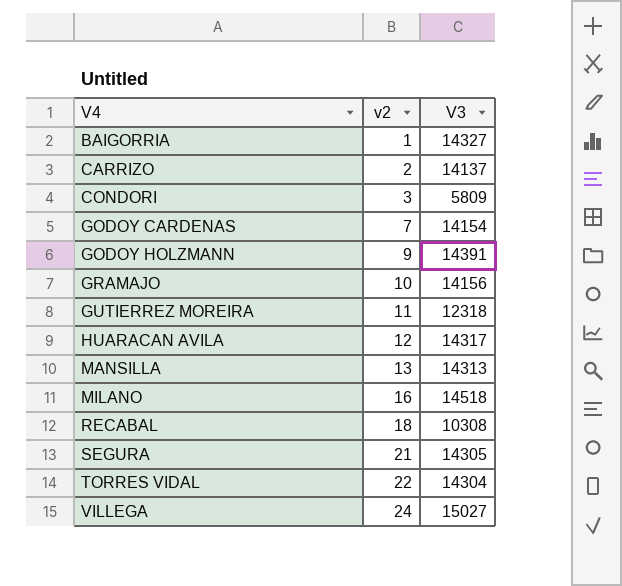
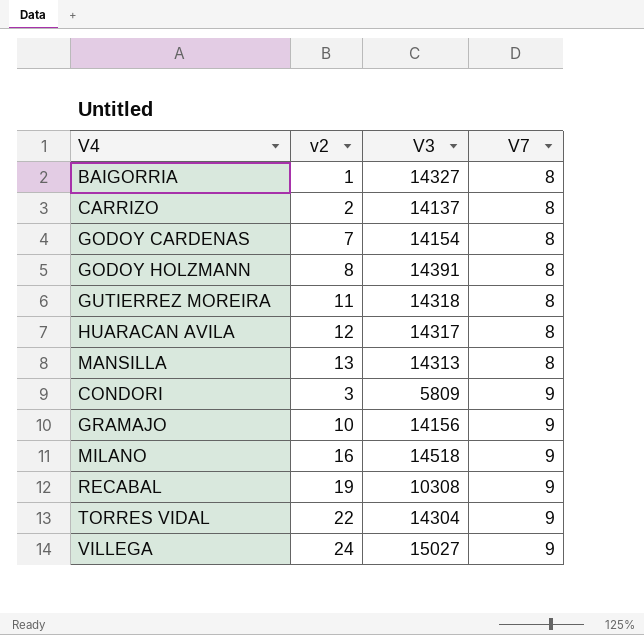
row order: V4 ascending -> V7 ascending
column V7 | position: none -> 4
row SEGURA: 21 | 14305 -> none
GODOY HOLZMANN | v2: 9 -> 8
GUTIERREZ MOREIRA | V3: 12318 -> 14318
RECABAL | v2: 18 -> 19

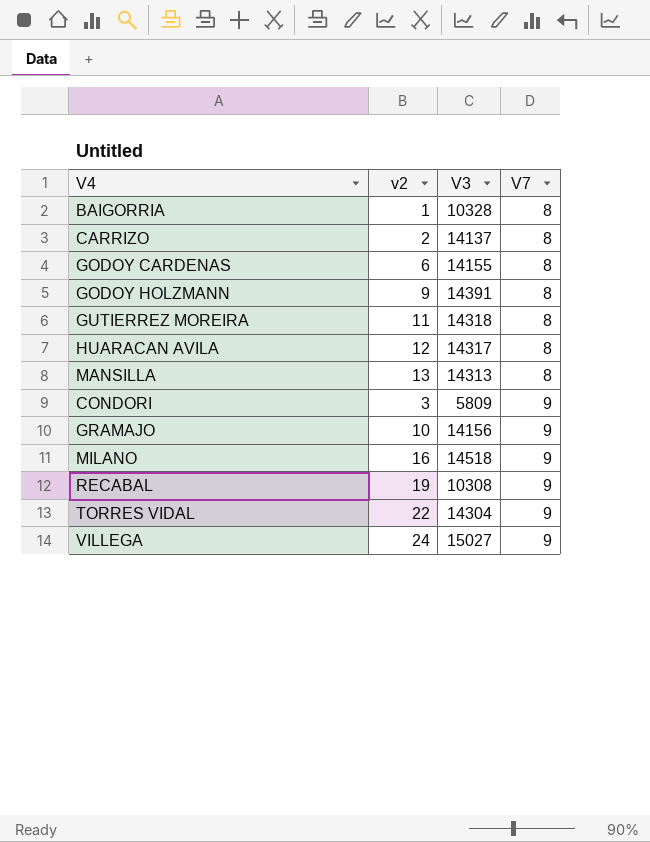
BAIGORRIA | V3: 14327 -> 10328
GODOY CARDENAS | v2: 7 -> 6
GODOY CARDENAS | V3: 14154 -> 14155
GODOY HOLZMANN | v2: 8 -> 9

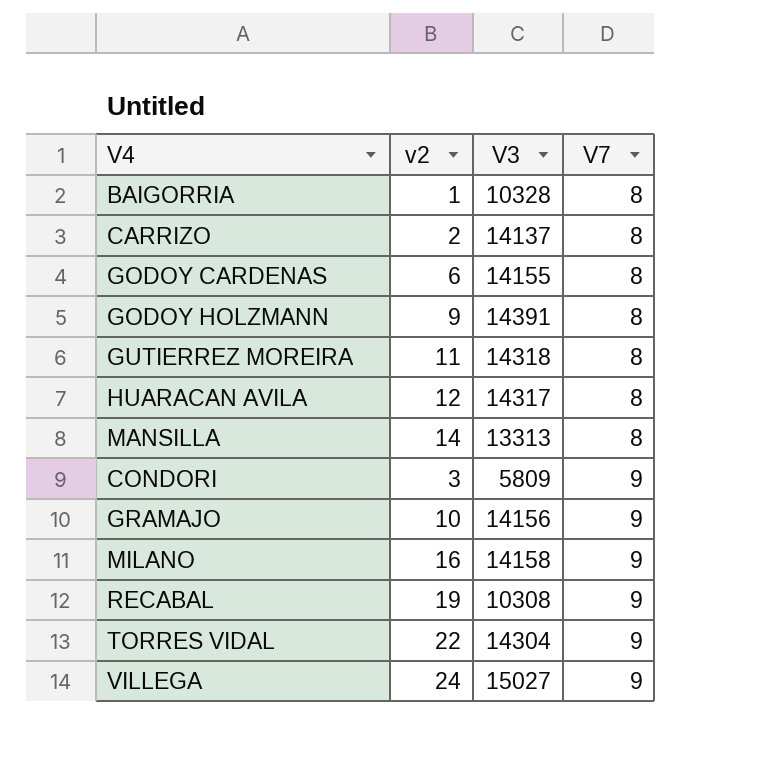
MANSILLA | v2: 13 -> 14
MANSILLA | V3: 14313 -> 13313
MILANO | V3: 14518 -> 14158

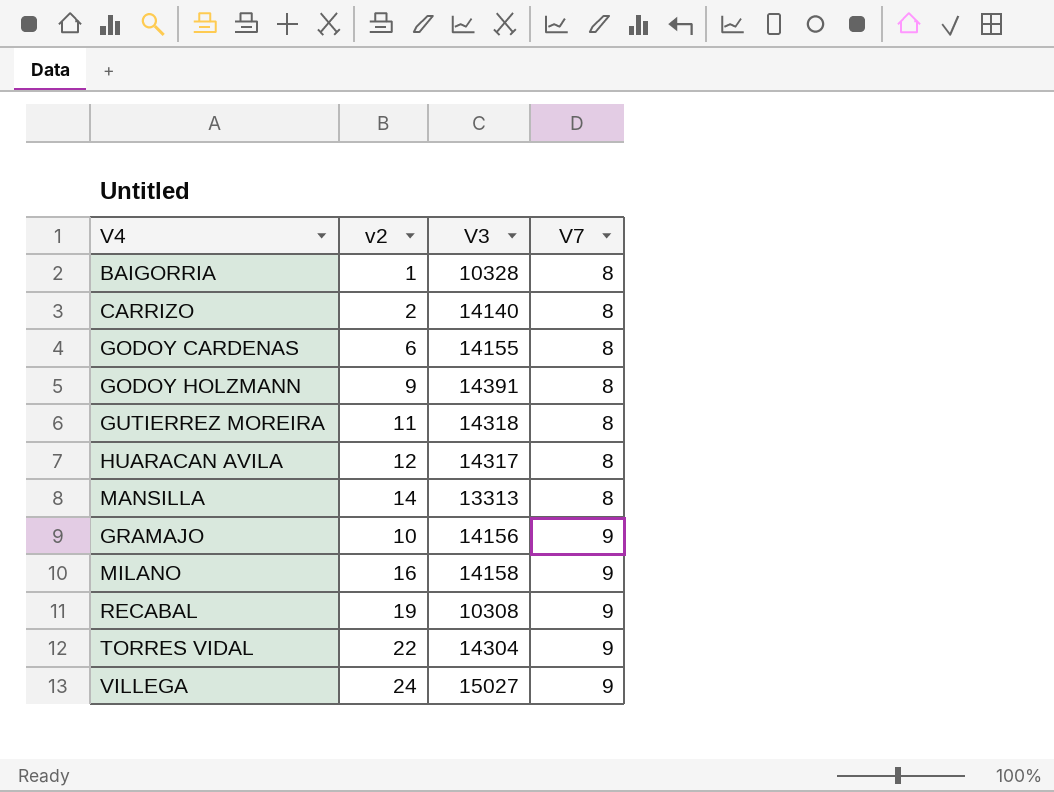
row CONDORI: 3 | 5809 | 9 -> none
CARRIZO | V3: 14137 -> 14140

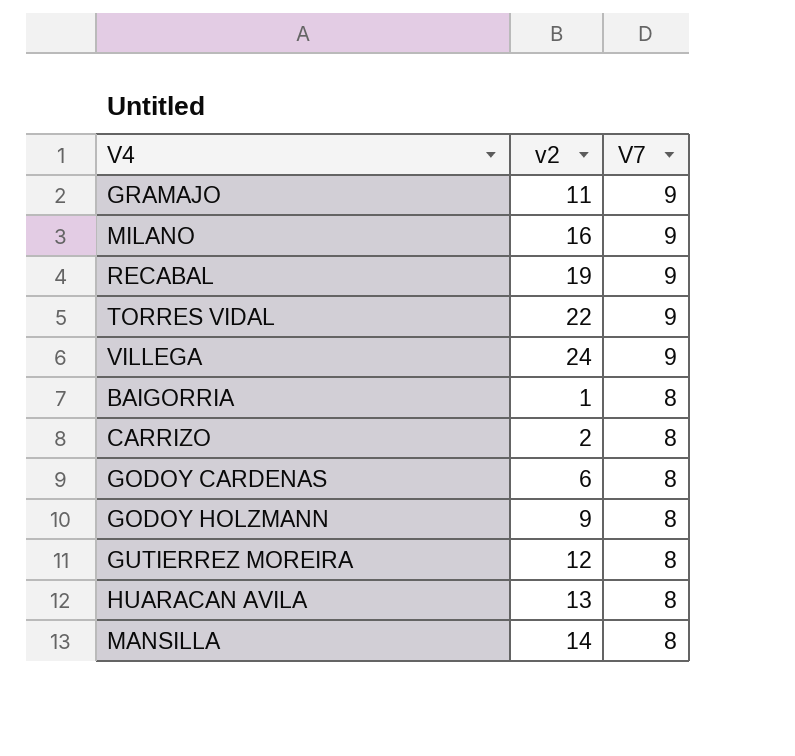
row order: V7 ascending -> V7 descending
column V3 | position: 3 -> none
GRAMAJO | v2: 10 -> 11
GUTIERREZ MOREIRA | v2: 11 -> 12
HUARACAN AVILA | v2: 12 -> 13

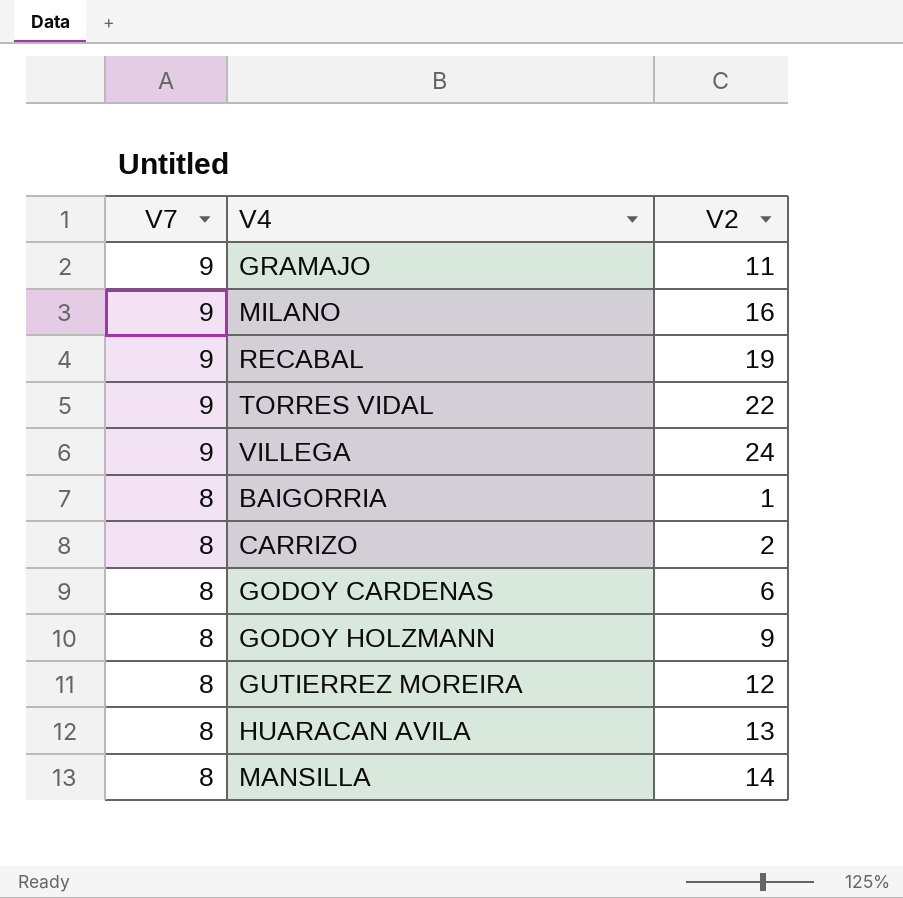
column V7 | position: 3 -> 1
column name: v2 -> V2

